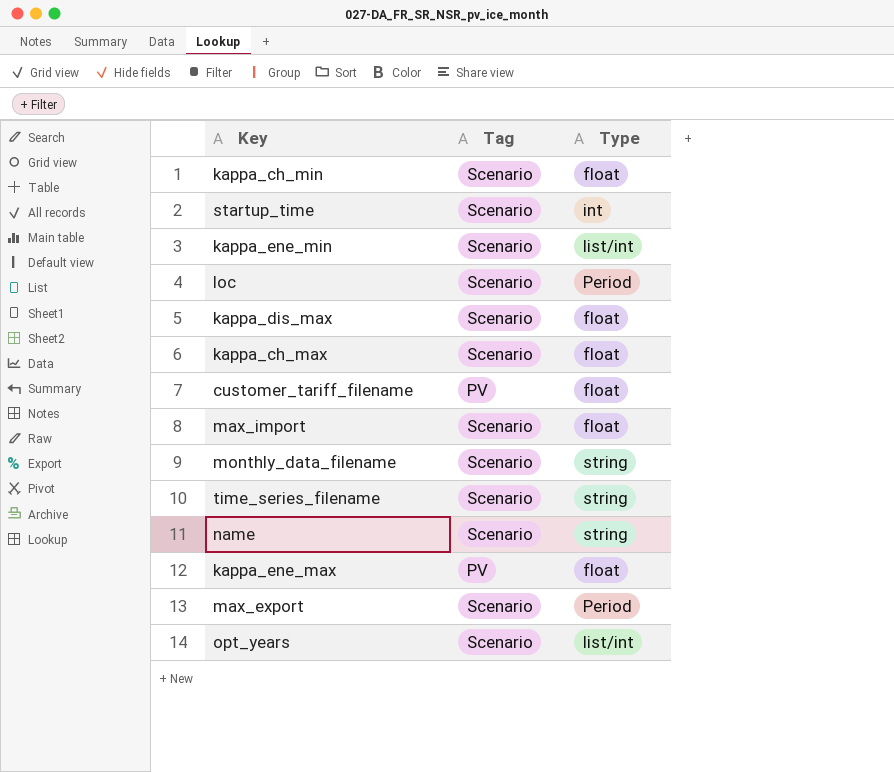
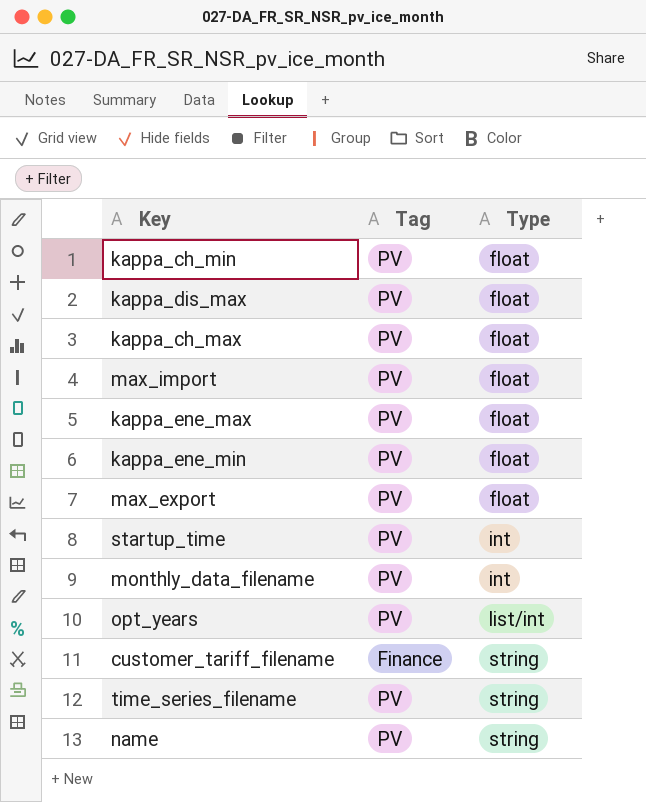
row order: none -> Type ascending
row loc: Scenario | Period -> none
kappa_ch_min | Tag: Scenario -> PV
kappa_dis_max | Tag: Scenario -> PV
kappa_ch_max | Tag: Scenario -> PV
max_import | Tag: Scenario -> PV
kappa_ene_min | Tag: Scenario -> PV
kappa_ene_min | Type: list/int -> float
max_export | Tag: Scenario -> PV
max_export | Type: Period -> float
startup_time | Tag: Scenario -> PV
monthly_data_filename | Tag: Scenario -> PV
monthly_data_filename | Type: string -> int
opt_years | Tag: Scenario -> PV
customer_tariff_filename | Tag: PV -> Finance
customer_tariff_filename | Type: float -> string
time_series_filename | Tag: Scenario -> PV
name | Tag: Scenario -> PV

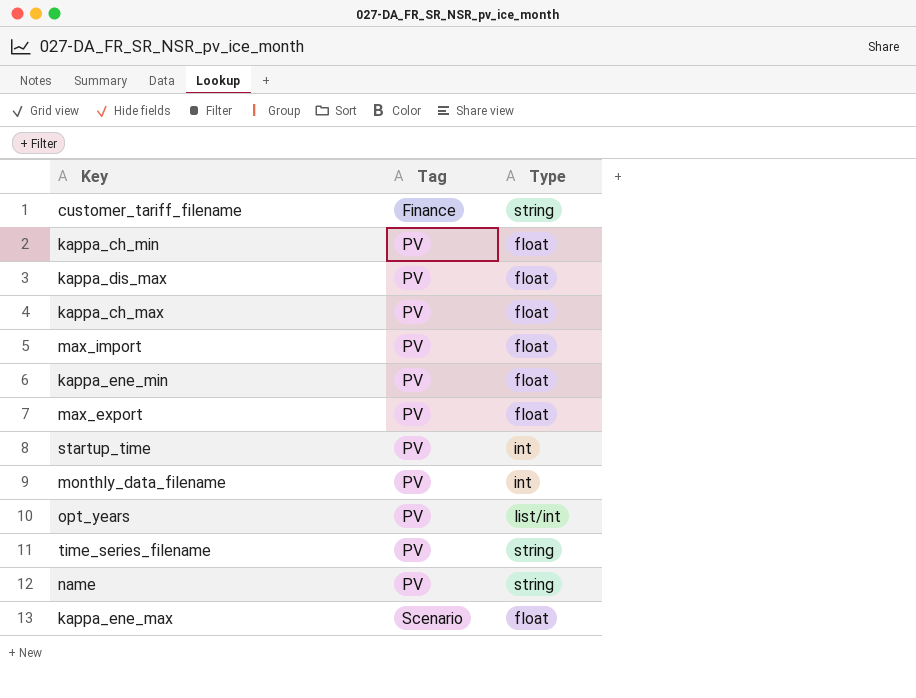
row order: Type ascending -> Tag ascending
kappa_ene_max | Tag: PV -> Scenario

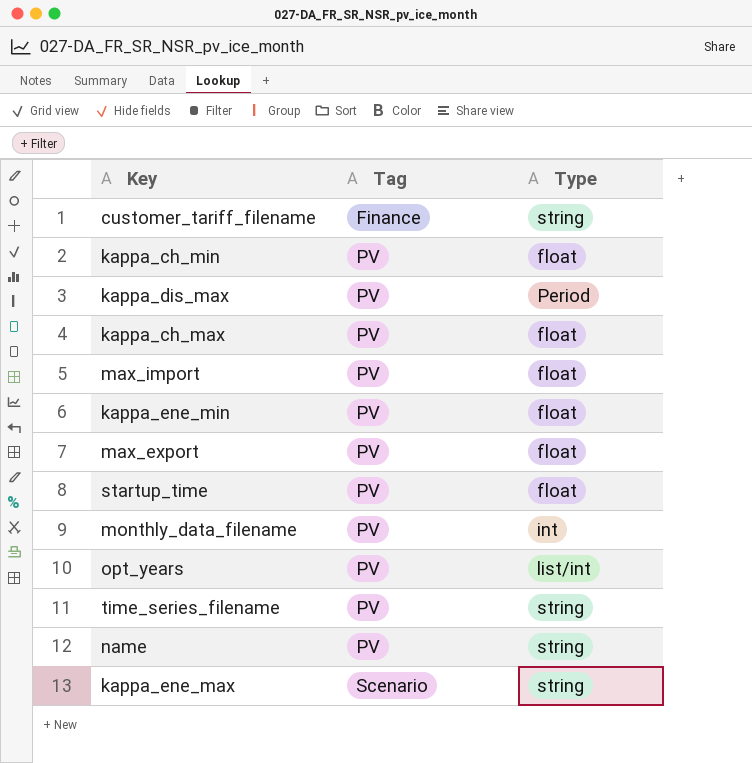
kappa_dis_max | Type: float -> Period
startup_time | Type: int -> float
kappa_ene_max | Type: float -> string

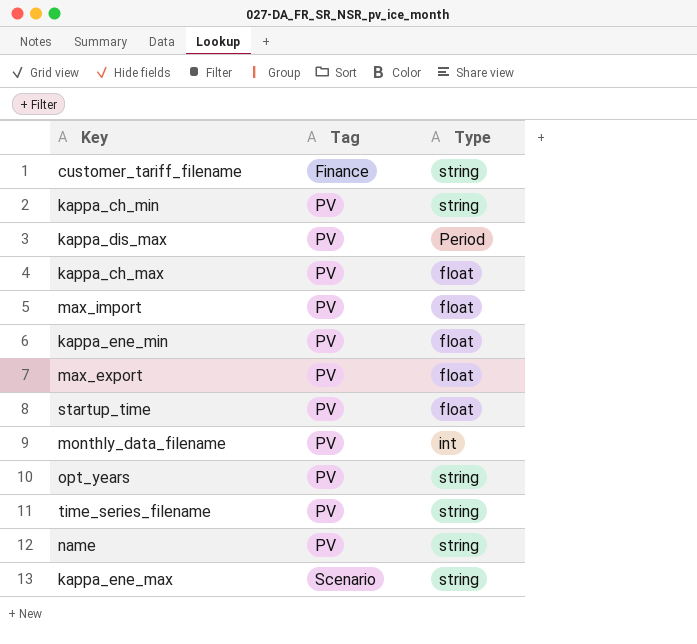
kappa_ch_min | Type: float -> string
opt_years | Type: list/int -> string

